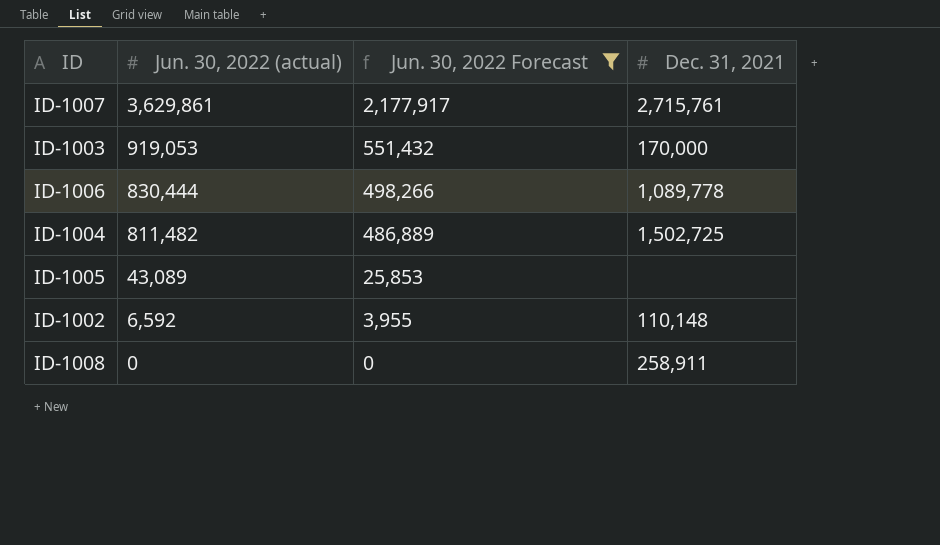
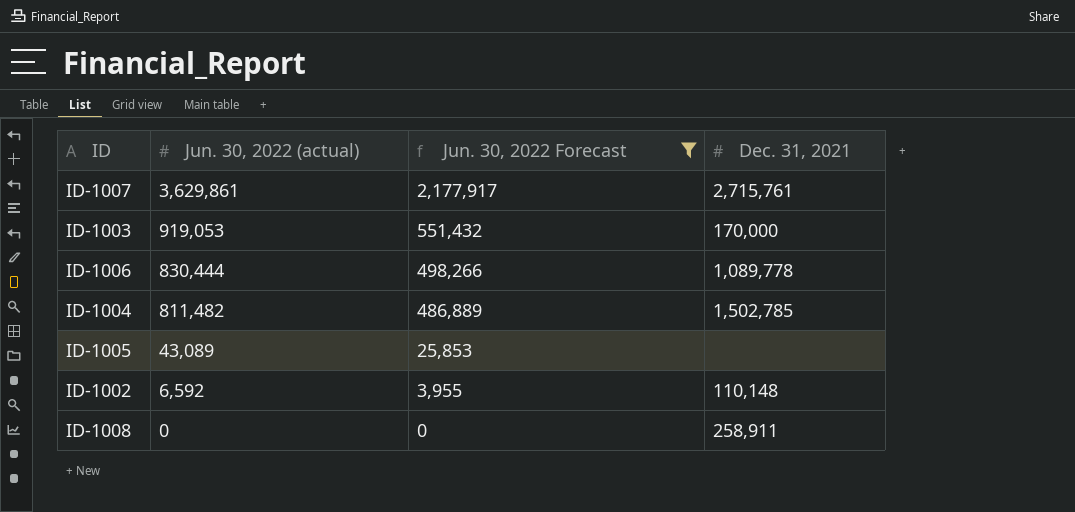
ID-1004 | Dec. 31, 2021: 1,502,725 -> 1,502,785

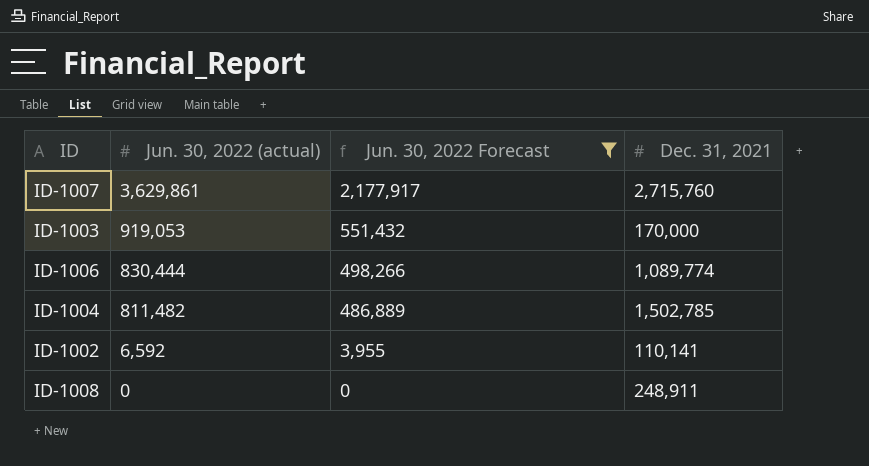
row ID-1005: 43,089 | 25,853 | none -> none
ID-1007 | Dec. 31, 2021: 2,715,761 -> 2,715,760
ID-1006 | Dec. 31, 2021: 1,089,778 -> 1,089,774
ID-1002 | Dec. 31, 2021: 110,148 -> 110,141
ID-1008 | Dec. 31, 2021: 258,911 -> 248,911

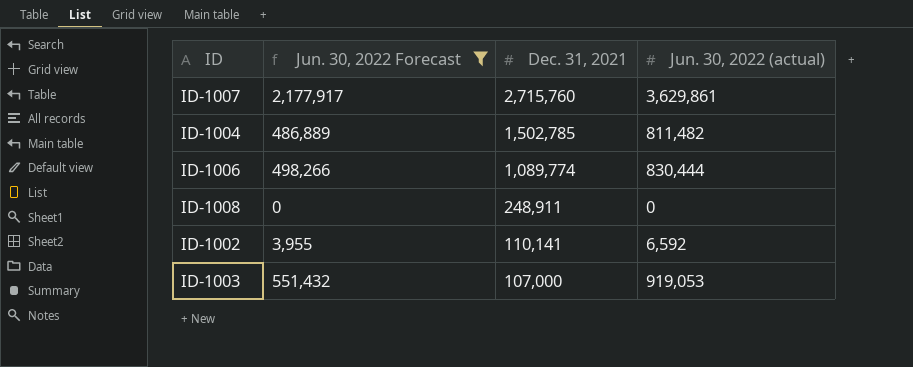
row order: Jun. 30, 2022 (actual) descending -> Dec. 31, 2021 descending
column Jun. 30, 2022 (actual) | position: 2 -> 4
ID-1003 | Dec. 31, 2021: 170,000 -> 107,000

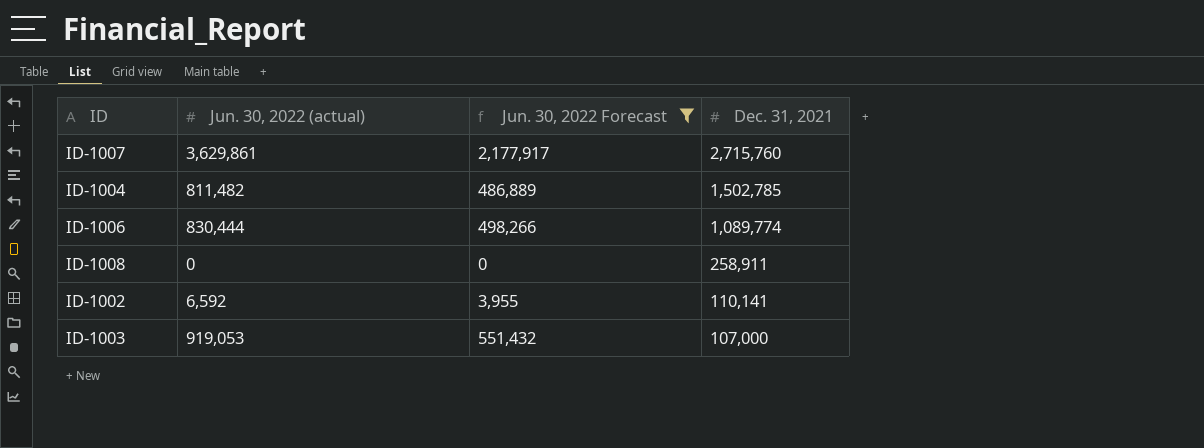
column Jun. 30, 2022 (actual) | position: 4 -> 2
ID-1008 | Dec. 31, 2021: 248,911 -> 258,911

